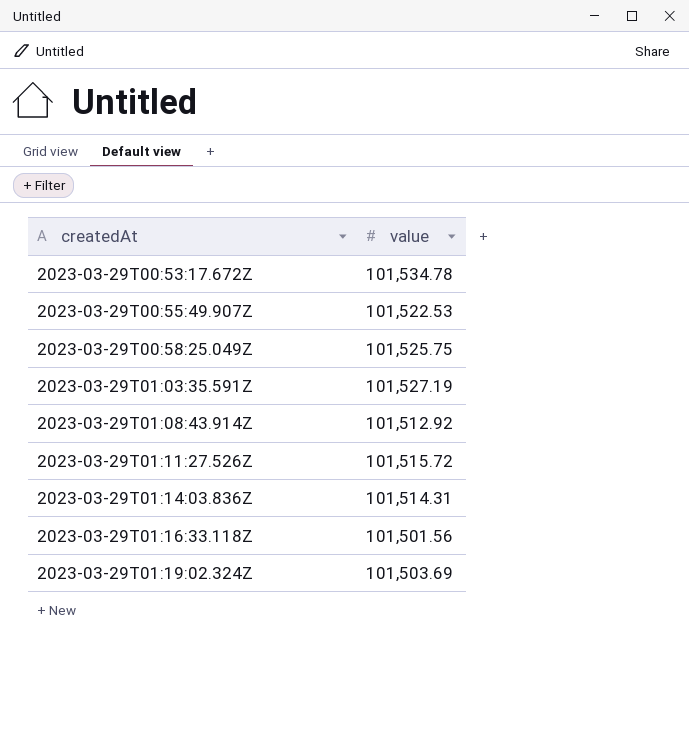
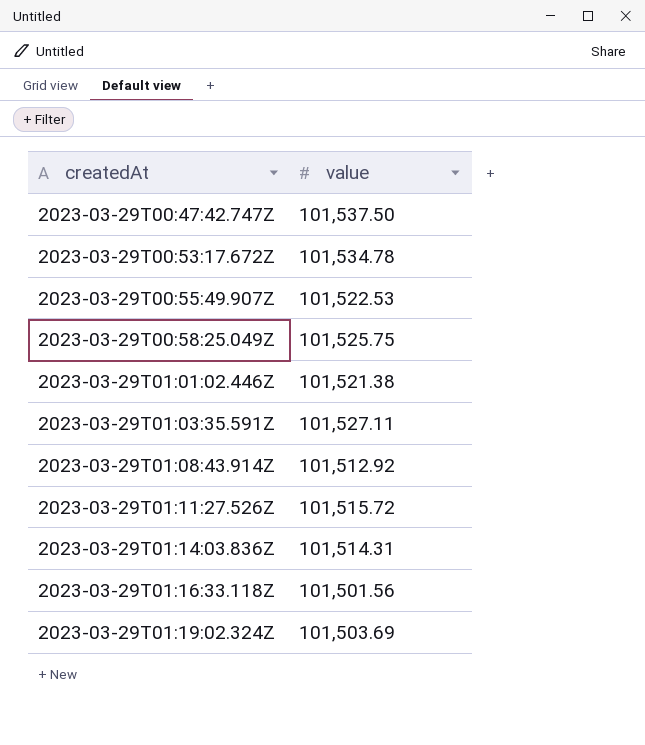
row 2023-03-29T00:47:42.747Z: none -> 101,537.50
row 2023-03-29T01:01:02.446Z: none -> 101,521.38
2023-03-29T01:03:35.591Z | value: 101,527.19 -> 101,527.11

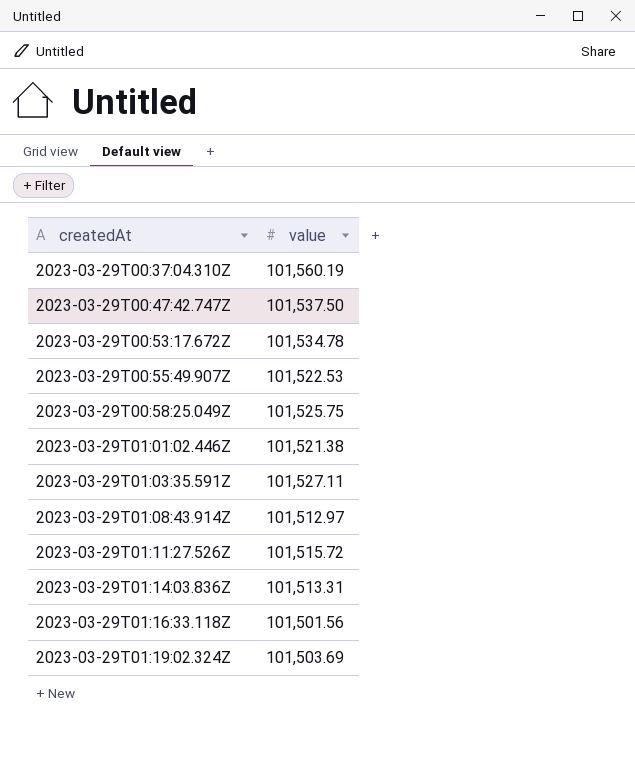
row 2023-03-29T00:37:04.310Z: none -> 101,560.19
2023-03-29T01:08:43.914Z | value: 101,512.92 -> 101,512.97
2023-03-29T01:14:03.836Z | value: 101,514.31 -> 101,513.31

